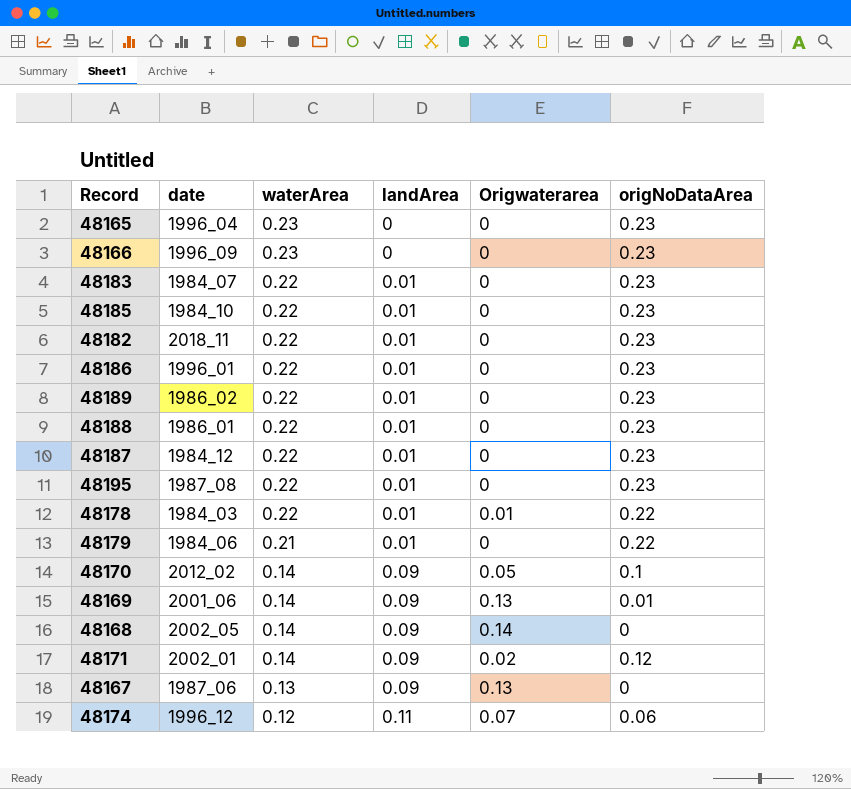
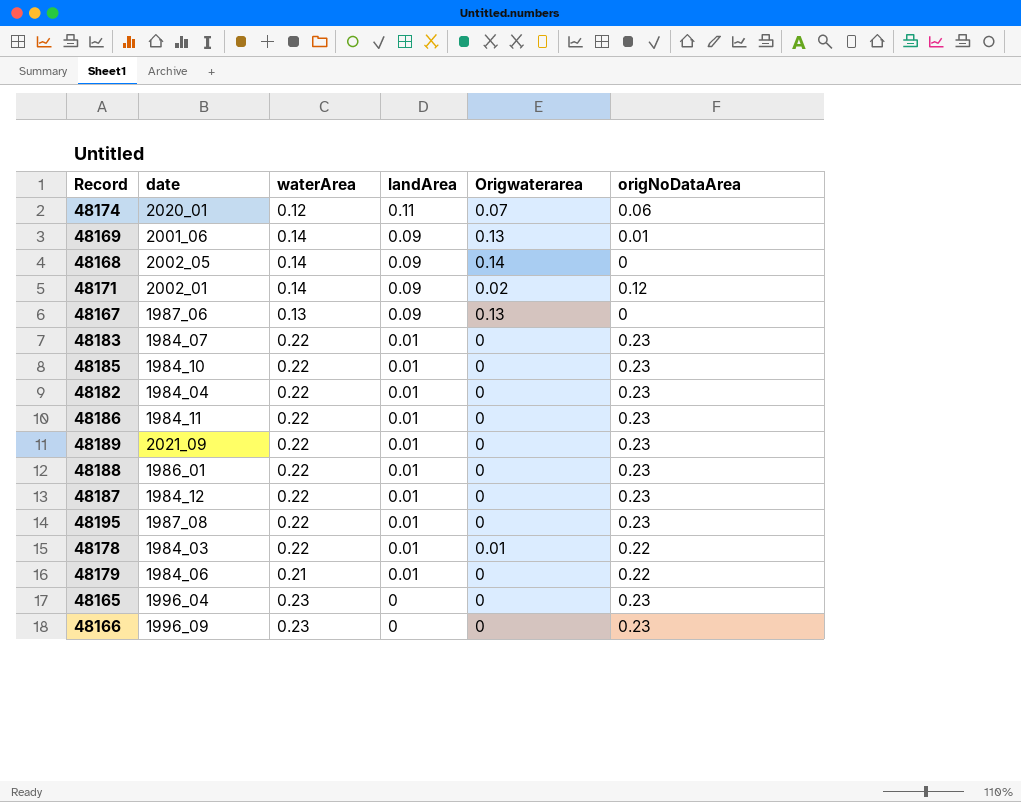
row order: waterArea descending -> landArea descending
row 48170: 2012_02 | 0.14 | 0.09 | 0.05 | 0.1 -> none
48174 | date: 1996_12 -> 2020_01
48182 | date: 2018_11 -> 1984_04
48186 | date: 1996_01 -> 1984_11
48189 | date: 1986_02 -> 2021_09

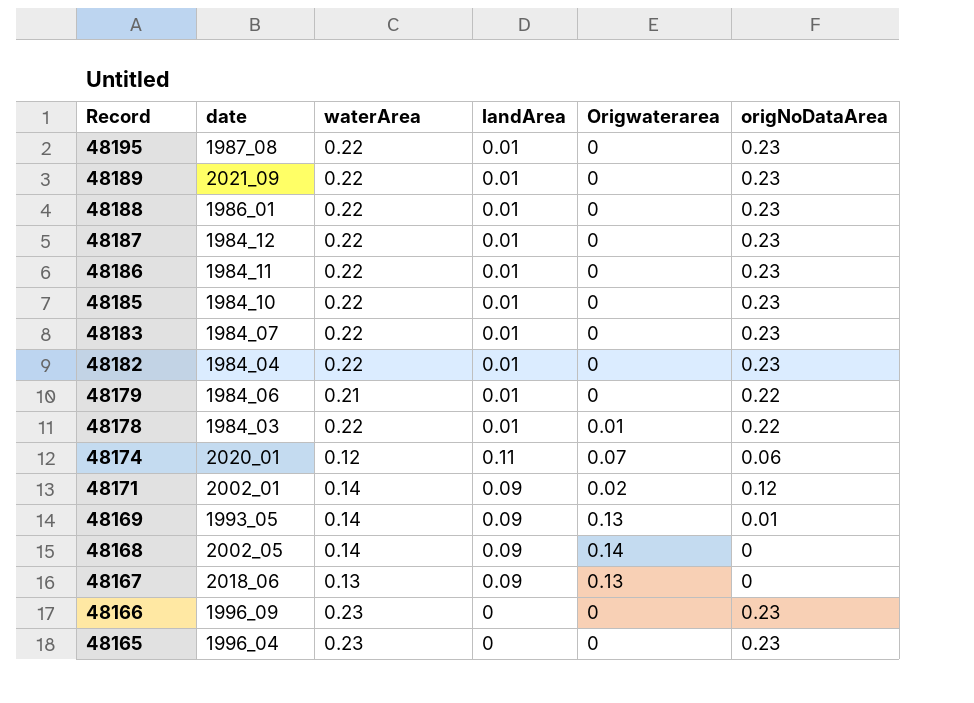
row order: landArea descending -> Record descending
48169 | date: 2001_06 -> 1993_05
48167 | date: 1987_06 -> 2018_06

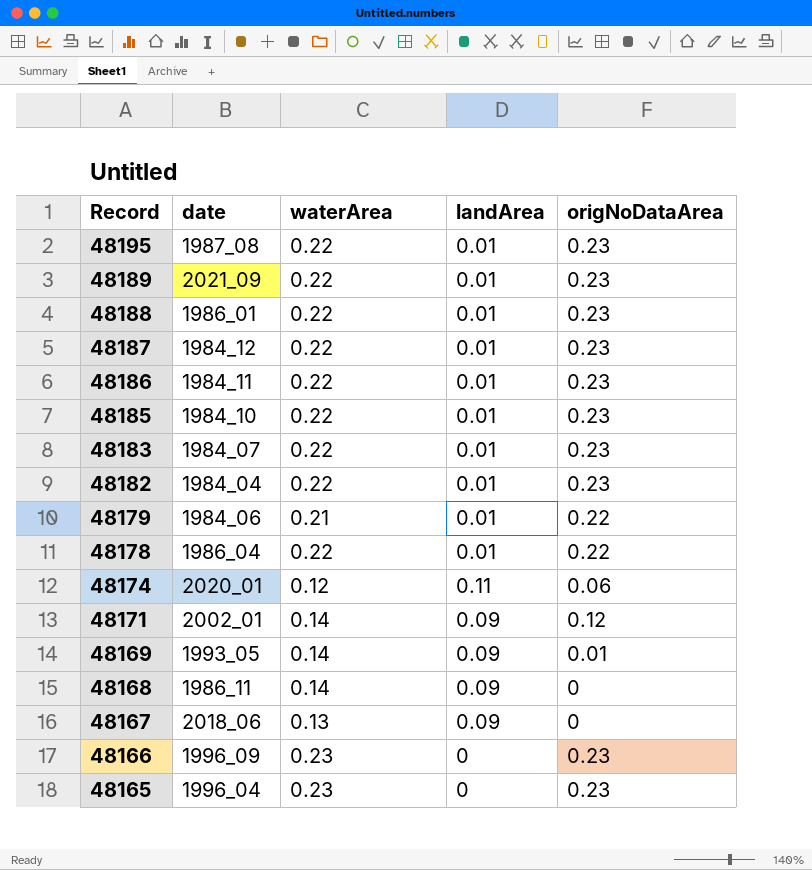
column Origwaterarea | position: 5 -> none
48178 | date: 1984_03 -> 1986_04
48168 | date: 2002_05 -> 1986_11

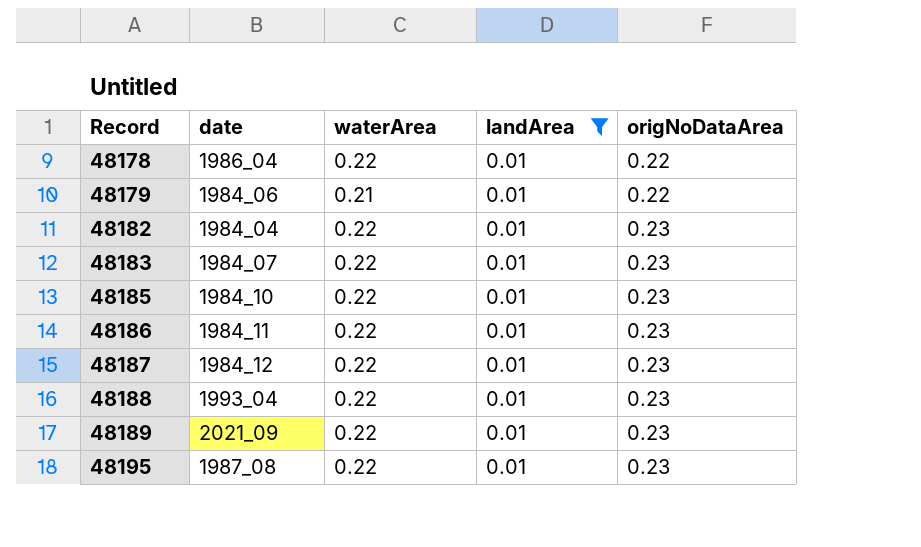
filter: none -> landArea = 0.01
row order: Record descending -> Record ascending
48188 | date: 1986_01 -> 1993_04

